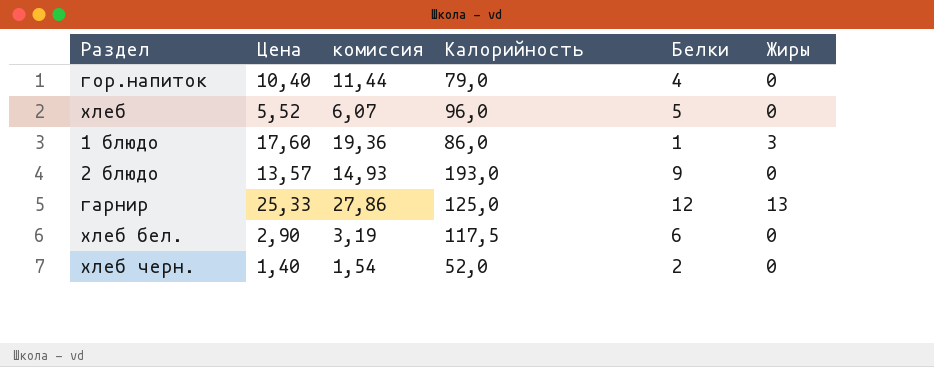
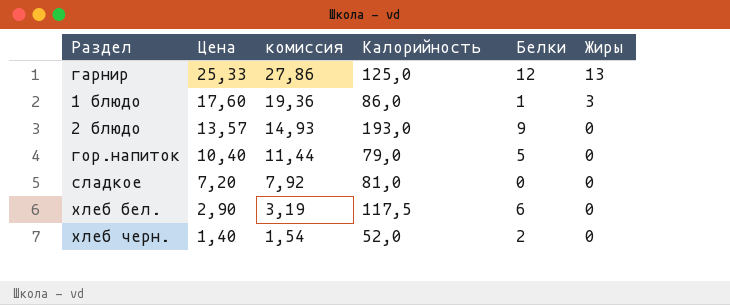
row order: none -> Цена descending
row хлеб: 5,52 | 6,07 | 96,0 | 5 | 0 -> none
гор.напиток | Белки: 4 -> 5
row сладкое: none -> 7,20 | 7,92 | 81,0 | 0 | 0

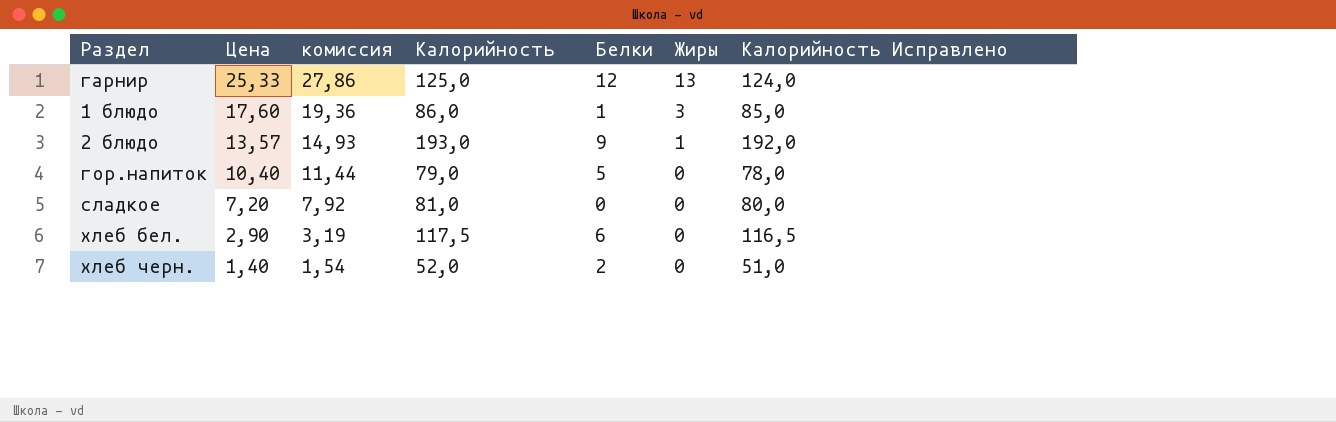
column Калорийность Исправлено | formula: none -> [Калорийность] - 1
2 блюдо | Жиры: 0 -> 1

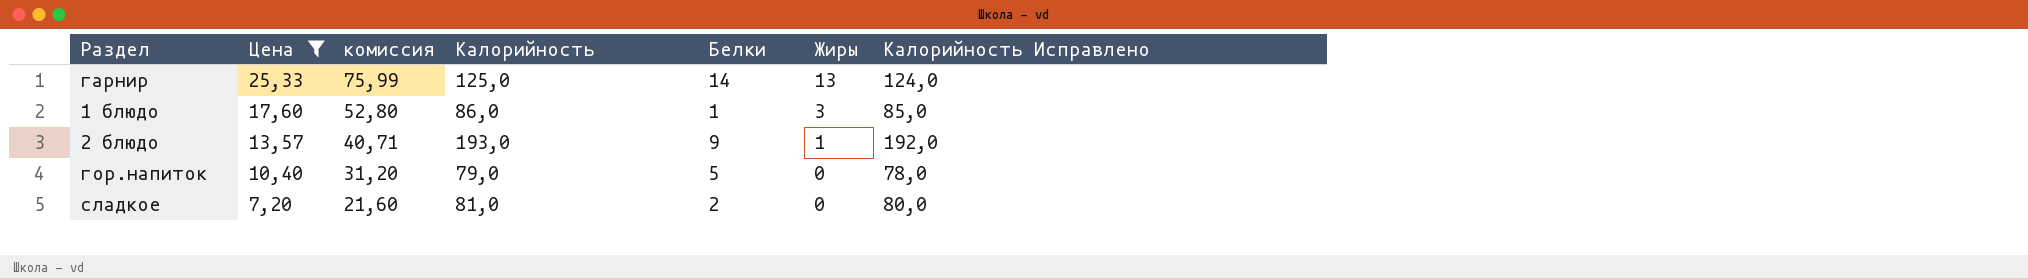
filter: none -> Цена >= 7,20
column комиссия | formula: [Цена] * 1,1 -> [Цена] * 3
гарнир | Белки: 12 -> 14
сладкое | Белки: 0 -> 2

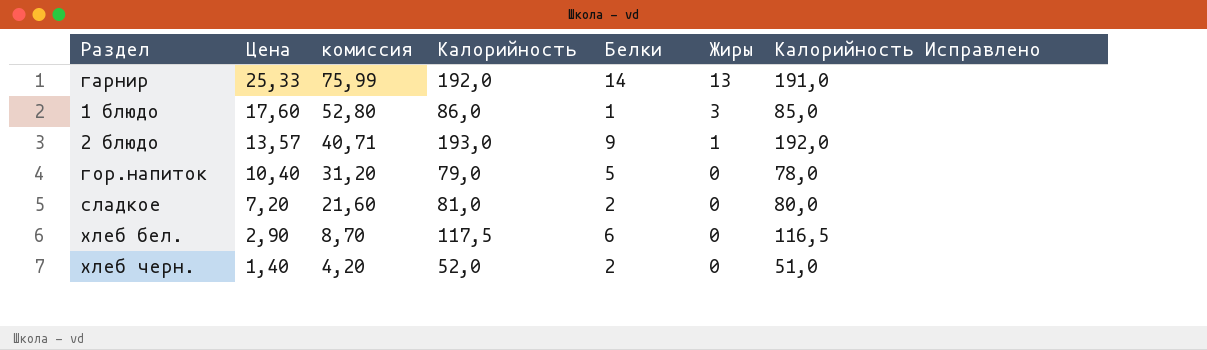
filter: Цена >= 7,20 -> none
гарнир | Калорийность: 125,0 -> 192,0
гарнир | Калорийность Исправлено: 124,0 -> 191,0

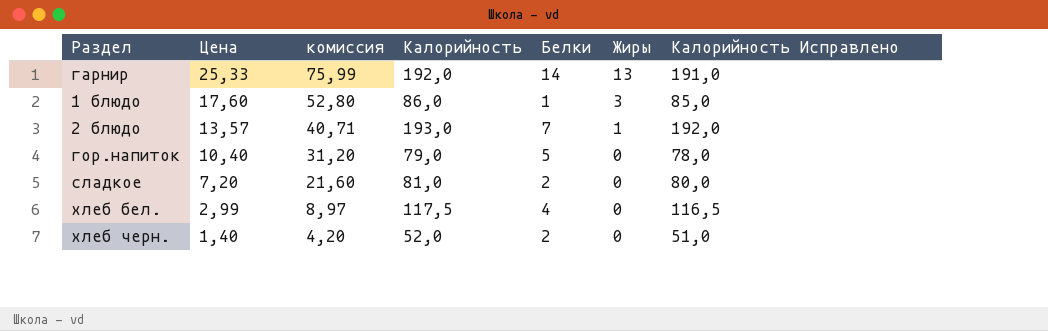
2 блюдо | Белки: 9 -> 7
хлеб бел. | Цена: 2,90 -> 2,99
хлеб бел. | комиссия: 8,70 -> 8,97
хлеб бел. | Белки: 6 -> 4

